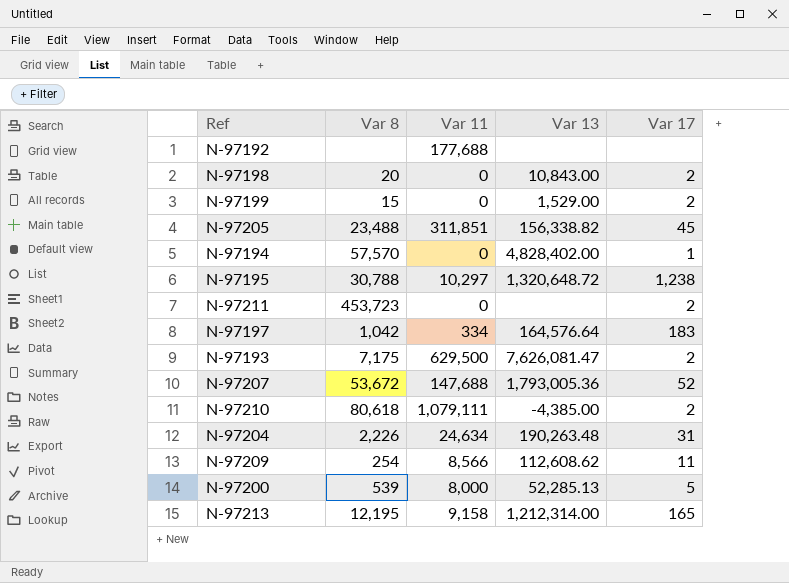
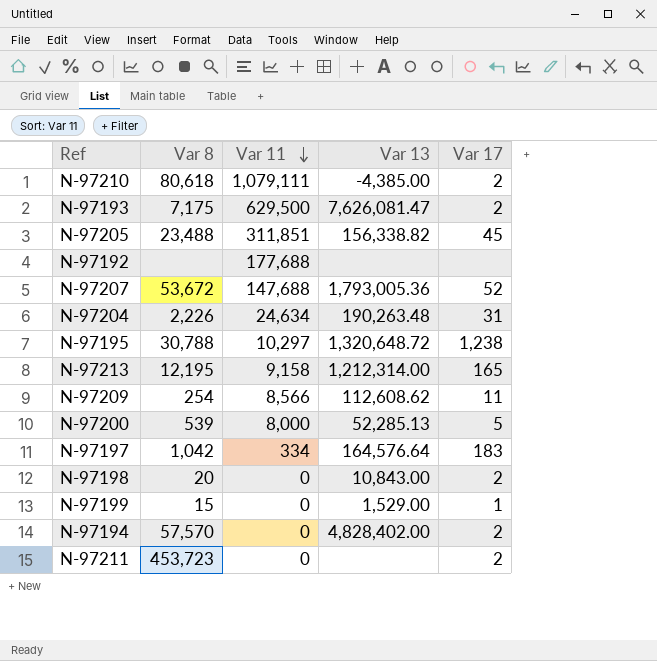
row order: none -> Var 11 descending
N-97199 | Var 17: 2 -> 1
N-97194 | Var 17: 1 -> 2

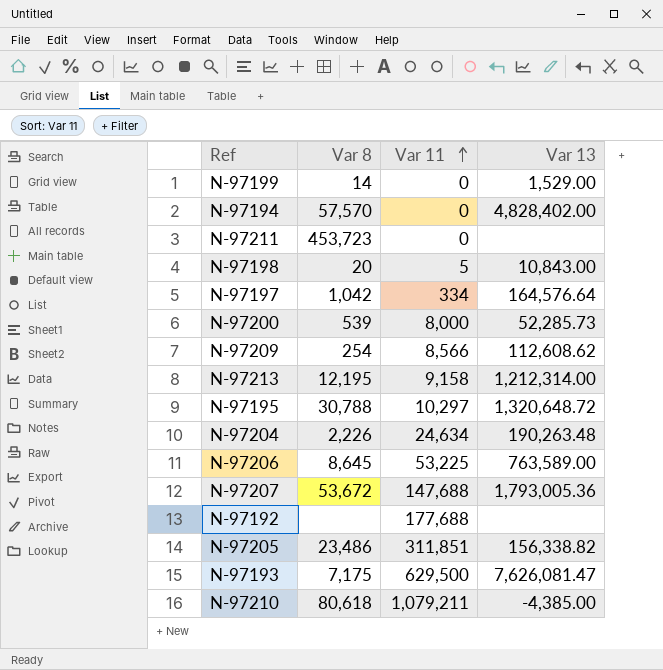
row order: Var 11 descending -> Var 11 ascending
column Var 17 | position: 5 -> none
N-97199 | Var 8: 15 -> 14
N-97198 | Var 11: 0 -> 5
N-97200 | Var 13: 52,285.13 -> 52,285.73
row N-97206: none -> 8,645 | 53,225 | 763,589.00
N-97205 | Var 8: 23,488 -> 23,486
N-97210 | Var 11: 1,079,111 -> 1,079,211

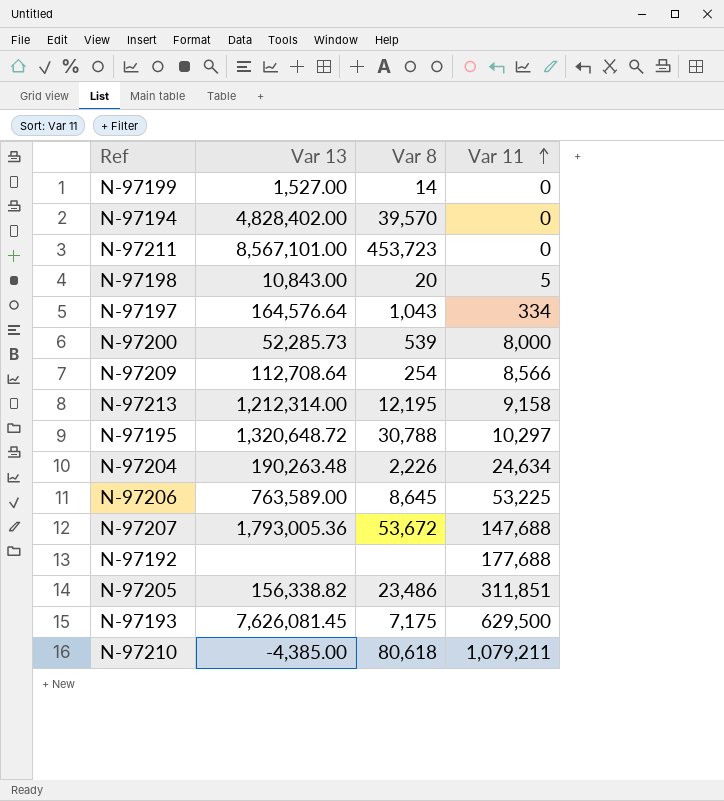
column Var 13 | position: 4 -> 2
N-97199 | Var 13: 1,529.00 -> 1,527.00
N-97194 | Var 8: 57,570 -> 39,570
N-97211 | Var 13: none -> 8,567,101.00
N-97197 | Var 8: 1,042 -> 1,043
N-97209 | Var 13: 112,608.62 -> 112,708.64
N-97193 | Var 13: 7,626,081.47 -> 7,626,081.45

